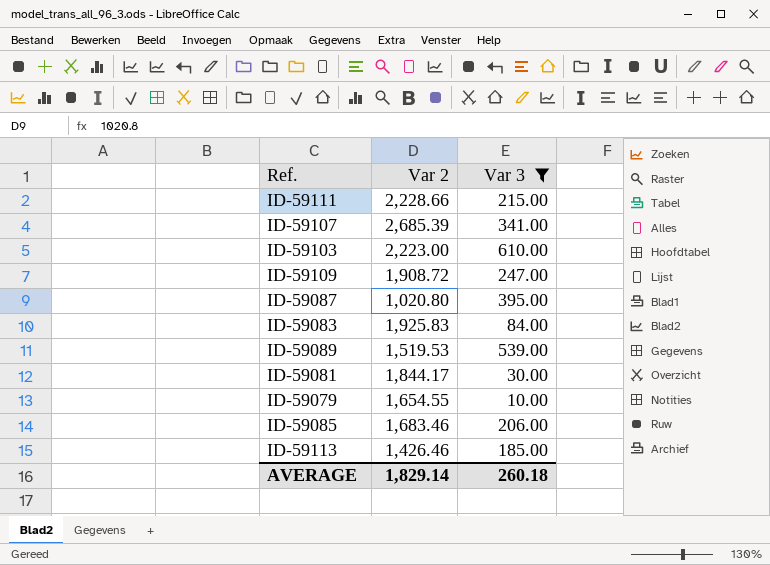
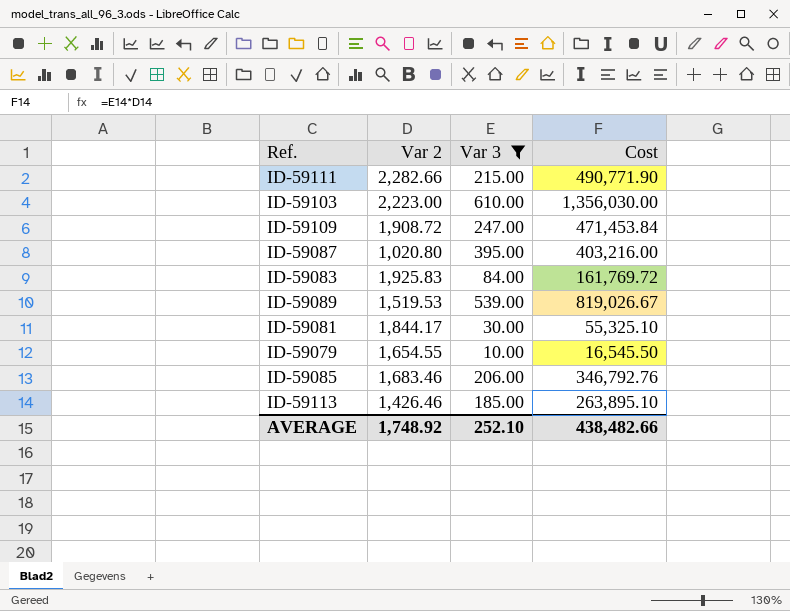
column Cost | formula: none -> [Var 2] * [Var 3]
row ID-59107: 2,685.39 | 341.00 -> none
ID-59111 | Var 2: 2,228.66 -> 2,282.66
AVERAGE | Var 2: 1,829.14 -> 1,748.92
AVERAGE | Var 3: 260.18 -> 252.10

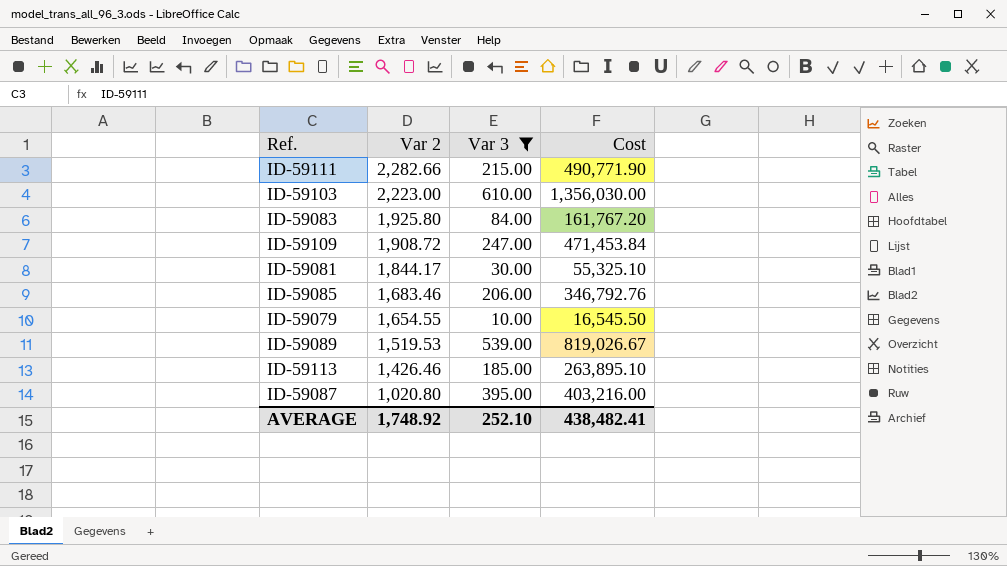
row order: none -> Var 2 descending
ID-59083 | Var 2: 1,925.83 -> 1,925.80
ID-59083 | Cost: 161,769.72 -> 161,767.20
AVERAGE | Cost: 438,482.66 -> 438,482.41

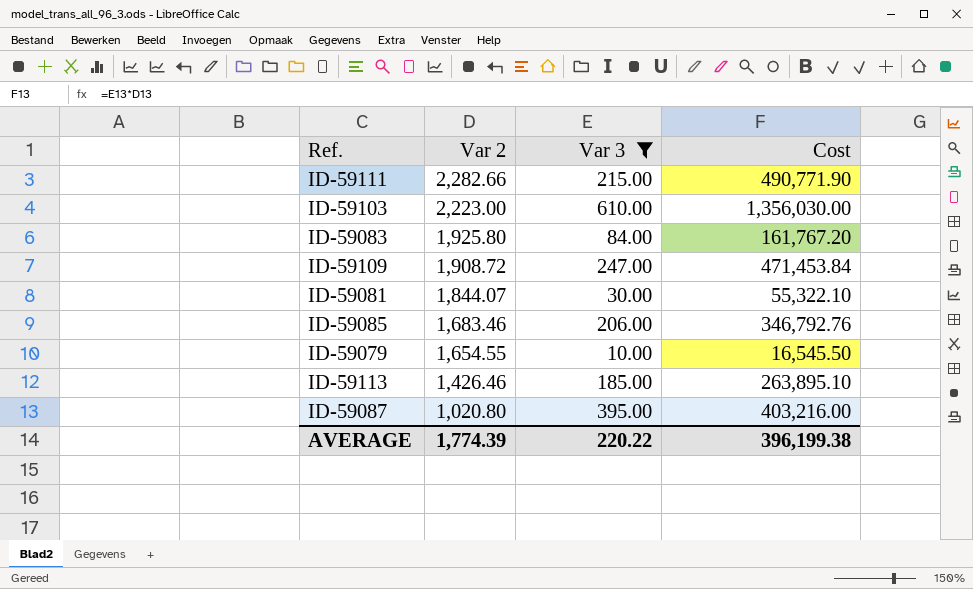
row ID-59089: 1,519.53 | 539.00 | 819,026.67 -> none
ID-59081 | Var 2: 1,844.17 -> 1,844.07
ID-59081 | Cost: 55,325.10 -> 55,322.10
AVERAGE | Var 2: 1,748.92 -> 1,774.39
AVERAGE | Var 3: 252.10 -> 220.22
AVERAGE | Cost: 438,482.41 -> 396,199.38

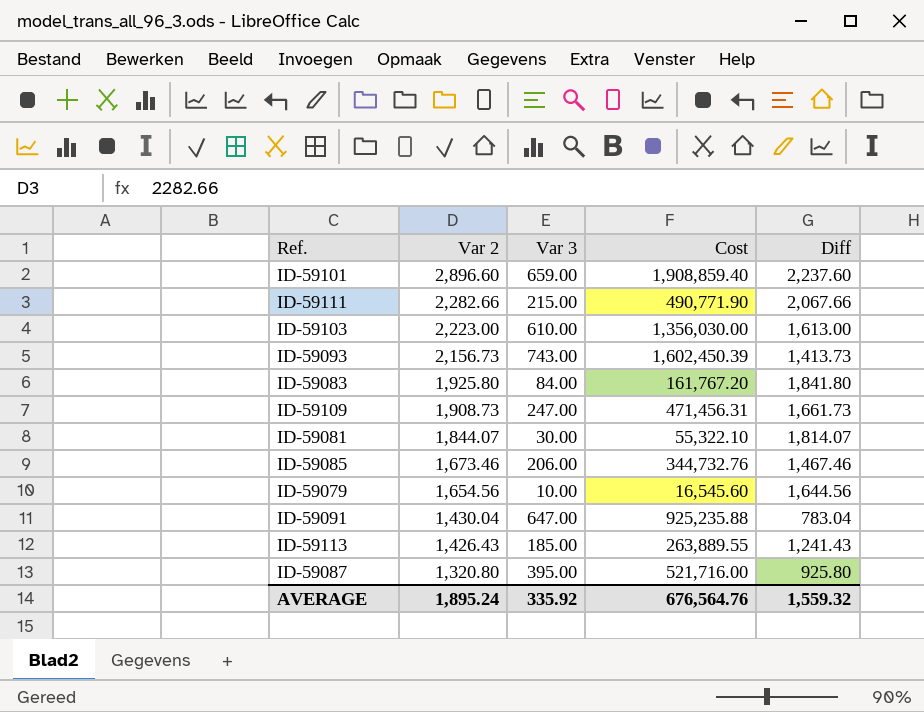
filter: Var 3 <= 610.00 -> none
column Diff | formula: none -> [Var 2] - [Var 3]
ID-59109 | Var 2: 1,908.72 -> 1,908.73
ID-59109 | Cost: 471,453.84 -> 471,456.31
ID-59085 | Var 2: 1,683.46 -> 1,673.46
ID-59085 | Cost: 346,792.76 -> 344,732.76
ID-59079 | Var 2: 1,654.55 -> 1,654.56
ID-59079 | Cost: 16,545.50 -> 16,545.60
ID-59113 | Var 2: 1,426.46 -> 1,426.43
ID-59113 | Cost: 263,895.10 -> 263,889.55
ID-59087 | Var 2: 1,020.80 -> 1,320.80
ID-59087 | Cost: 403,216.00 -> 521,716.00
AVERAGE | Var 2: 1,774.39 -> 1,895.24
AVERAGE | Var 3: 220.22 -> 335.92
AVERAGE | Cost: 396,199.38 -> 676,564.76

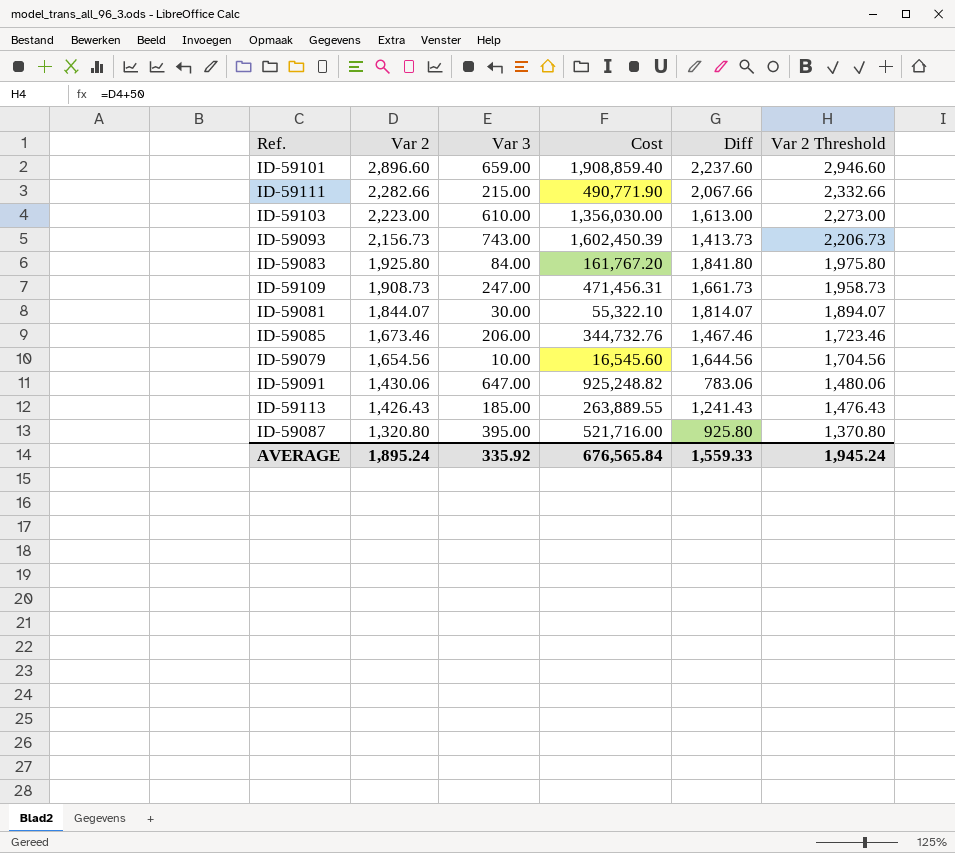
column Var 2 Threshold | formula: none -> [Var 2] + 50
ID-59091 | Var 2: 1,430.04 -> 1,430.06
ID-59091 | Cost: 925,235.88 -> 925,248.82
ID-59091 | Diff: 783.04 -> 783.06
AVERAGE | Cost: 676,564.76 -> 676,565.84
AVERAGE | Diff: 1,559.32 -> 1,559.33

